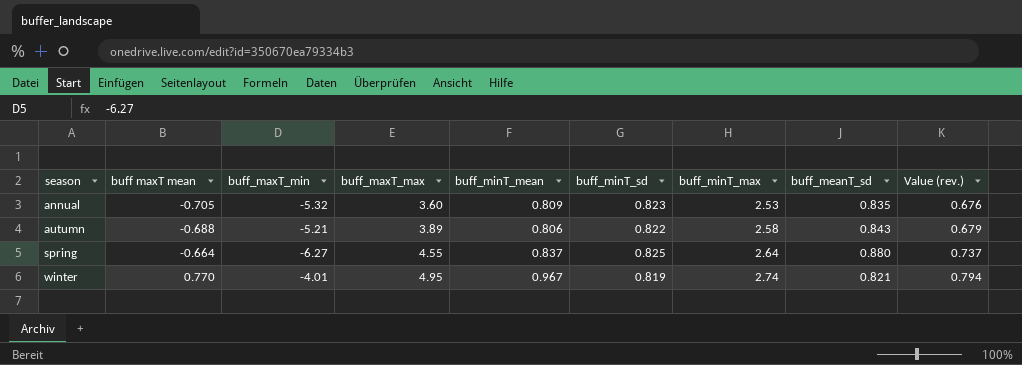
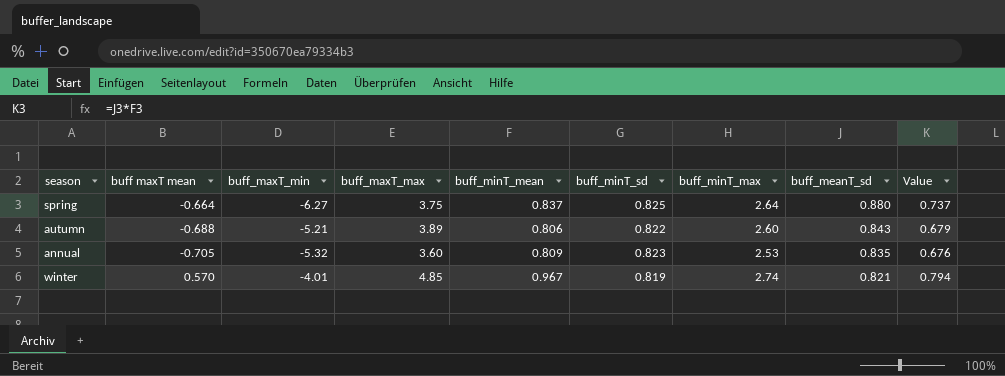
row order: season ascending -> buff_meanT_sd descending
column name: Value (rev.) -> Value
spring | buff_maxT_max: 4.55 -> 3.75
autumn | buff_minT_max: 2.58 -> 2.60
winter | buff maxT mean: 0.770 -> 0.570
winter | buff_maxT_max: 4.95 -> 4.85

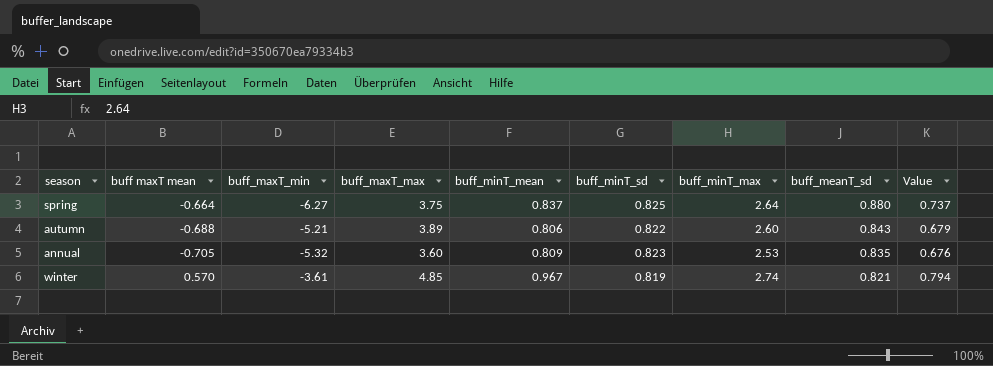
winter | buff_maxT_min: -4.01 -> -3.61

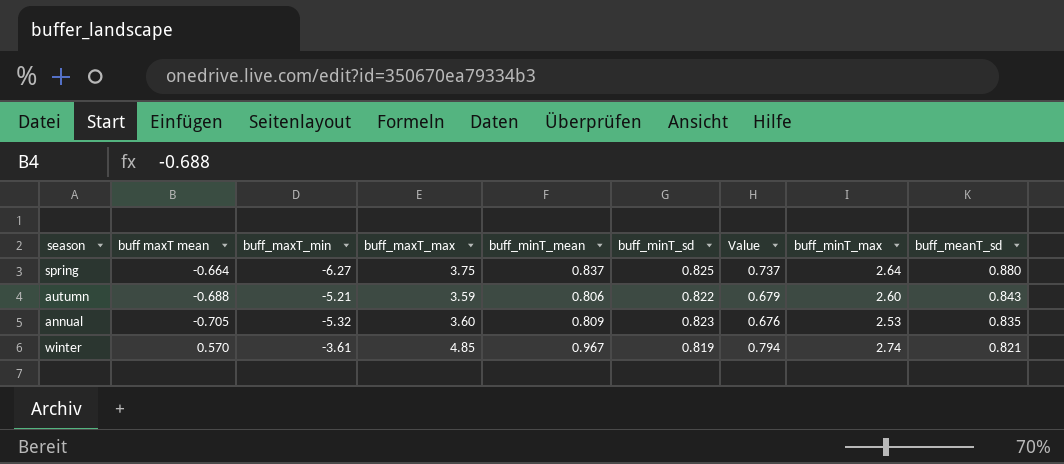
column Value | position: 9 -> 7
autumn | buff_maxT_max: 3.89 -> 3.59

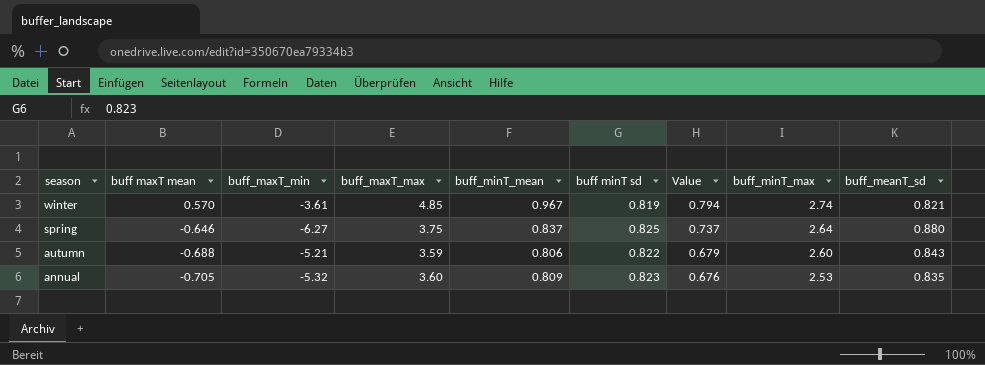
row order: buff_meanT_sd descending -> season descending
column name: buff_minT_sd -> buff minT sd
spring | buff maxT mean: -0.664 -> -0.646

